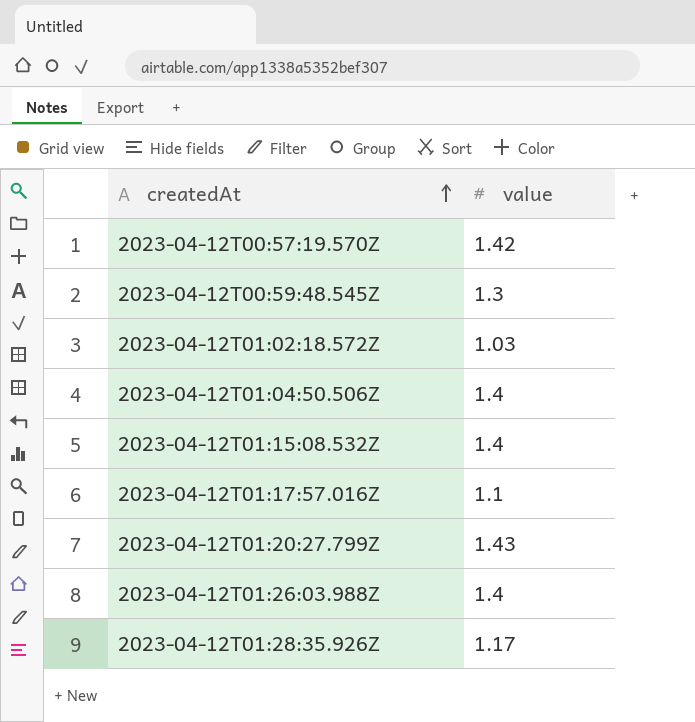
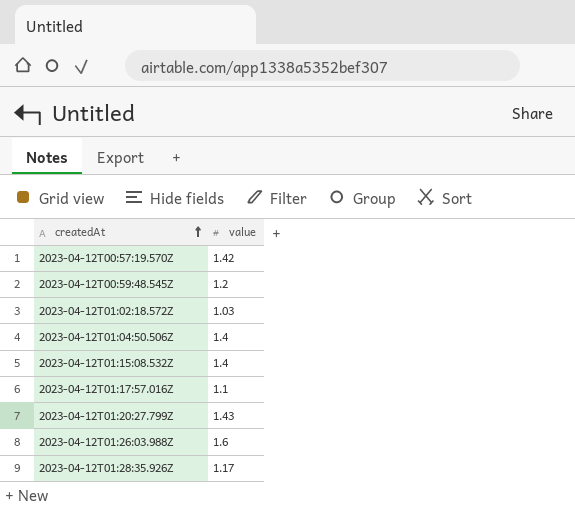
2023-04-12T00:59:48.545Z | value: 1.3 -> 1.2
2023-04-12T01:26:03.988Z | value: 1.4 -> 1.6

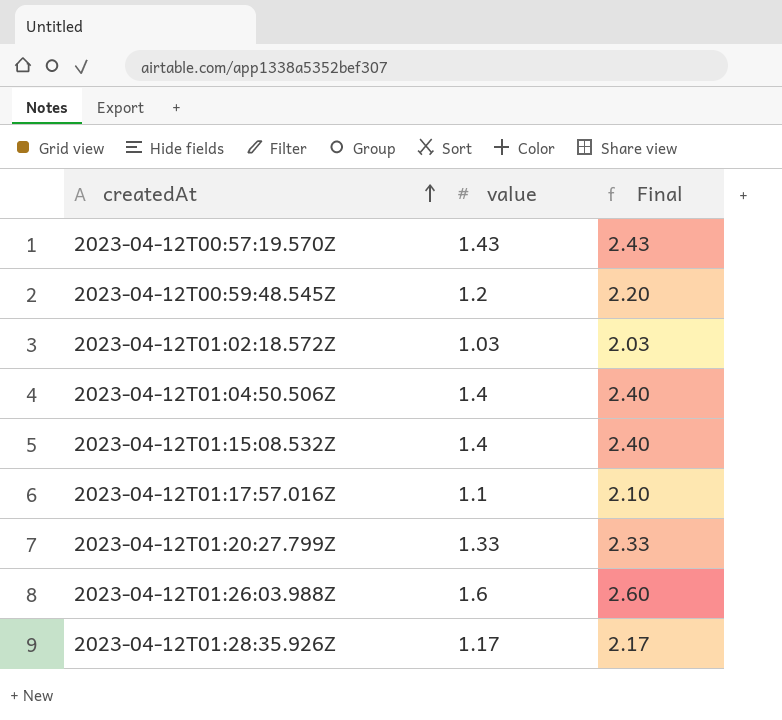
column Final | formula: none -> [value] + 1
2023-04-12T00:57:19.570Z | value: 1.42 -> 1.43
2023-04-12T01:20:27.799Z | value: 1.43 -> 1.33

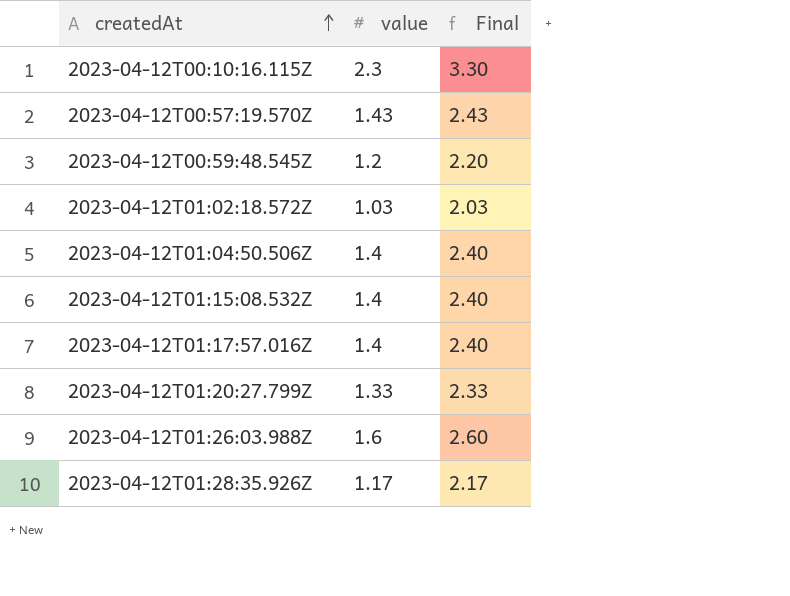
row 2023-04-12T00:10:16.115Z: none -> 2.3 | 3.30
2023-04-12T01:17:57.016Z | value: 1.1 -> 1.4
2023-04-12T01:17:57.016Z | Final: 2.10 -> 2.40

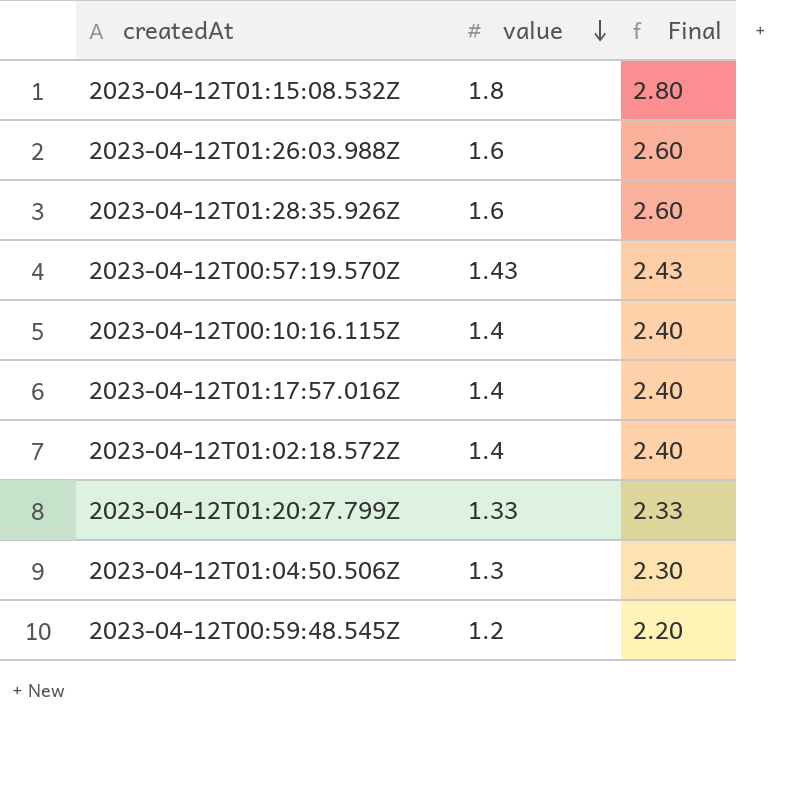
row order: createdAt ascending -> value descending
2023-04-12T01:15:08.532Z | value: 1.4 -> 1.8
2023-04-12T01:15:08.532Z | Final: 2.40 -> 2.80
2023-04-12T01:28:35.926Z | value: 1.17 -> 1.6
2023-04-12T01:28:35.926Z | Final: 2.17 -> 2.60
2023-04-12T00:10:16.115Z | value: 2.3 -> 1.4
2023-04-12T00:10:16.115Z | Final: 3.30 -> 2.40
2023-04-12T01:02:18.572Z | value: 1.03 -> 1.4
2023-04-12T01:02:18.572Z | Final: 2.03 -> 2.40
2023-04-12T01:04:50.506Z | value: 1.4 -> 1.3
2023-04-12T01:04:50.506Z | Final: 2.40 -> 2.30

